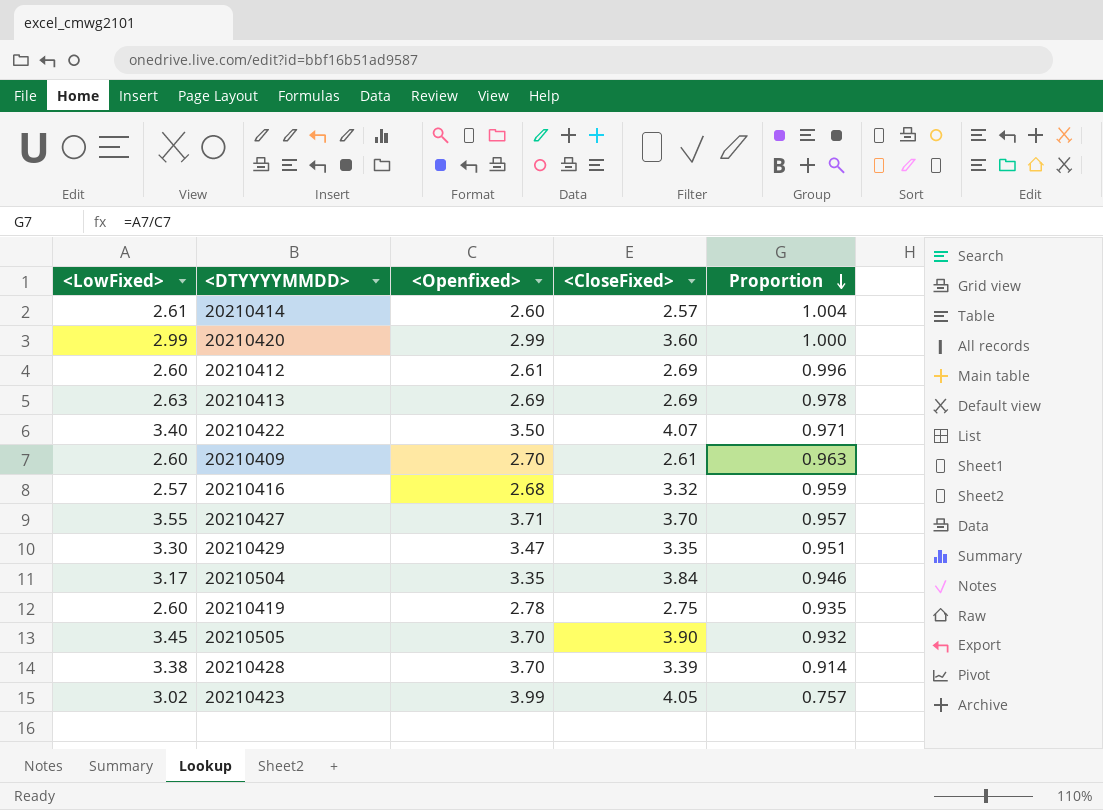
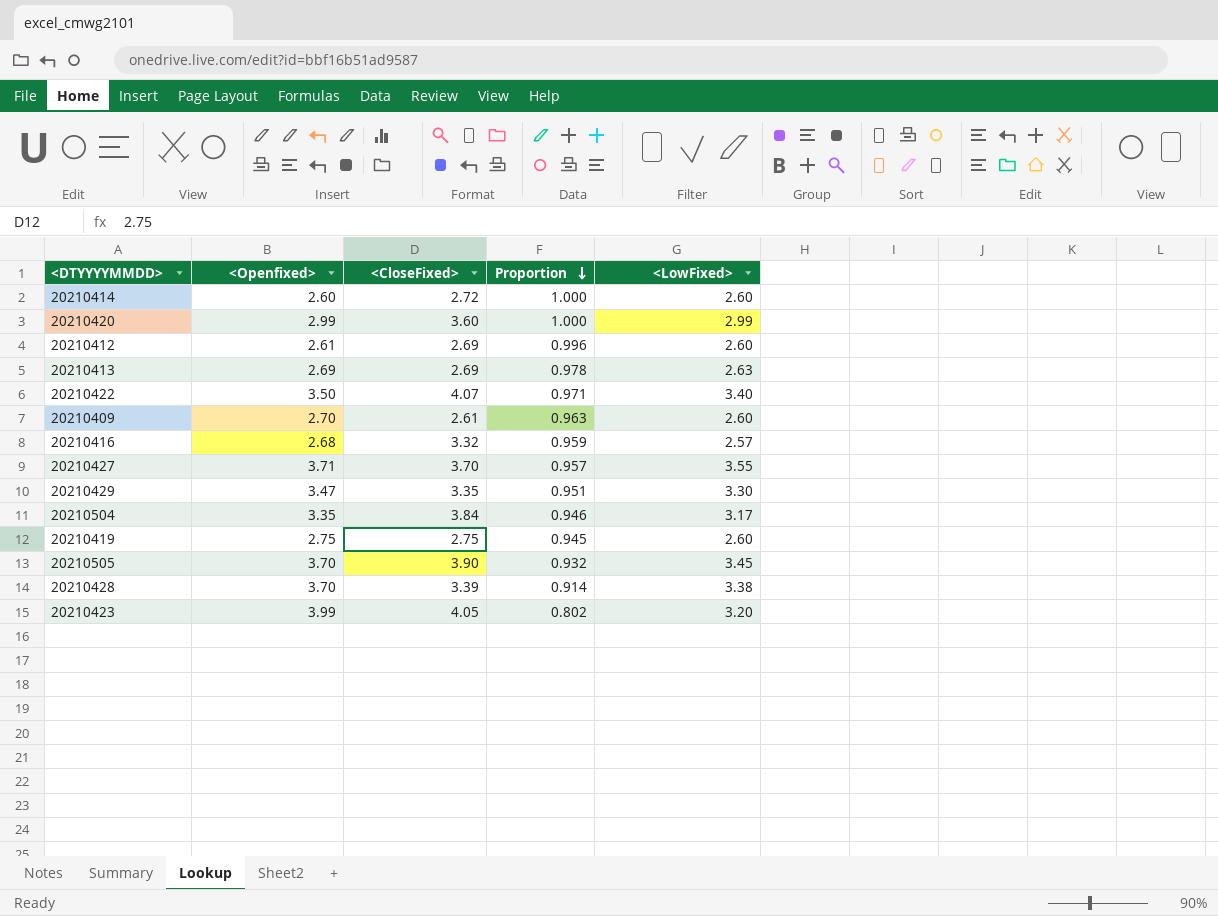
column <LowFixed> | position: 1 -> 5
20210414 | <CloseFixed>: 2.57 -> 2.72
20210414 | Proportion: 1.004 -> 1.000
20210414 | <LowFixed>: 2.61 -> 2.60
20210419 | <Openfixed>: 2.78 -> 2.75
20210419 | Proportion: 0.935 -> 0.945
20210423 | Proportion: 0.757 -> 0.802
20210423 | <LowFixed>: 3.02 -> 3.20

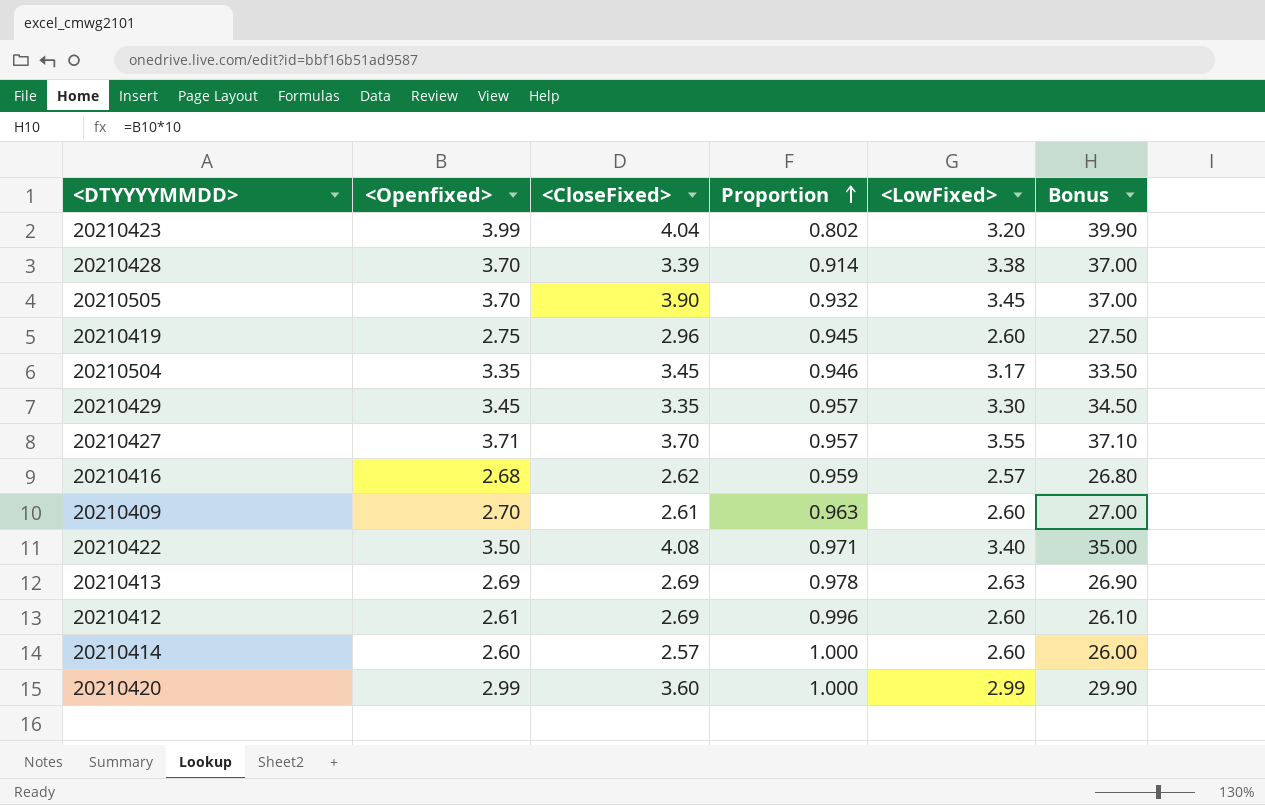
row order: Proportion descending -> Proportion ascending
column Bonus | formula: none -> [<Openfixed>] * 10
20210423 | <CloseFixed>: 4.05 -> 4.04
20210419 | <CloseFixed>: 2.75 -> 2.96
20210504 | <CloseFixed>: 3.84 -> 3.45
20210429 | <Openfixed>: 3.47 -> 3.45
20210429 | Proportion: 0.951 -> 0.957
20210416 | <CloseFixed>: 3.32 -> 2.62
20210422 | <CloseFixed>: 4.07 -> 4.08
20210414 | <CloseFixed>: 2.72 -> 2.57

